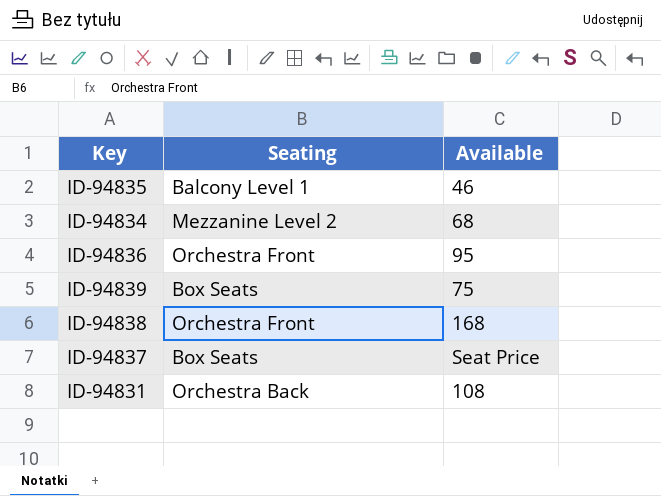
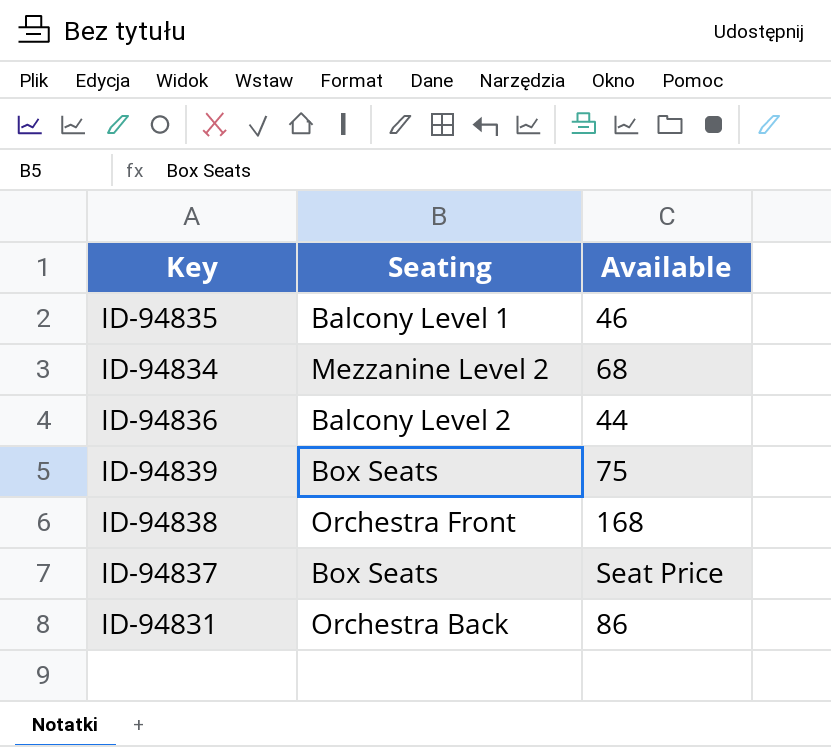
ID-94836 | Seating: Orchestra Front -> Balcony Level 2
ID-94836 | Available: 95 -> 44
ID-94831 | Available: 108 -> 86

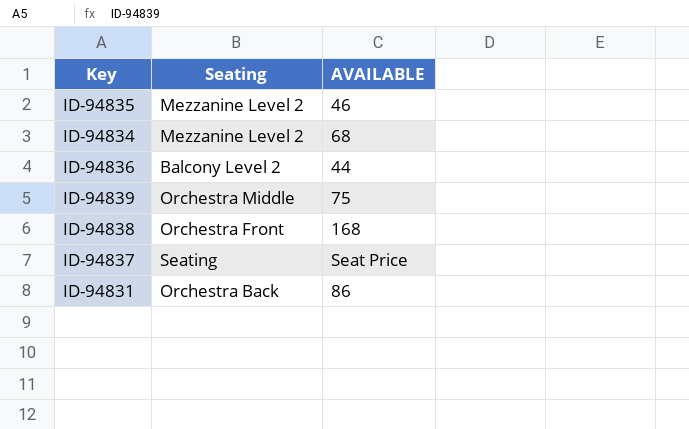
column name: Available -> AVAILABLE
ID-94835 | Seating: Balcony Level 1 -> Mezzanine Level 2
ID-94839 | Seating: Box Seats -> Orchestra Middle
ID-94837 | Seating: Box Seats -> Seating

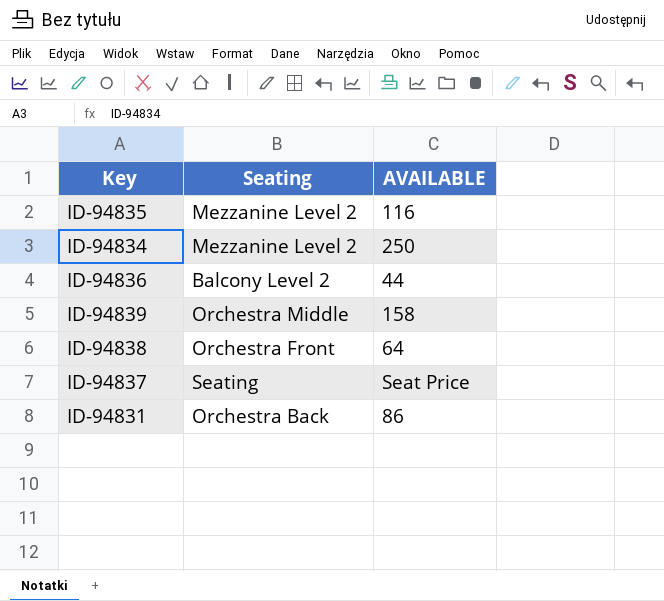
ID-94835 | AVAILABLE: 46 -> 116
ID-94834 | AVAILABLE: 68 -> 250
ID-94839 | AVAILABLE: 75 -> 158
ID-94838 | AVAILABLE: 168 -> 64

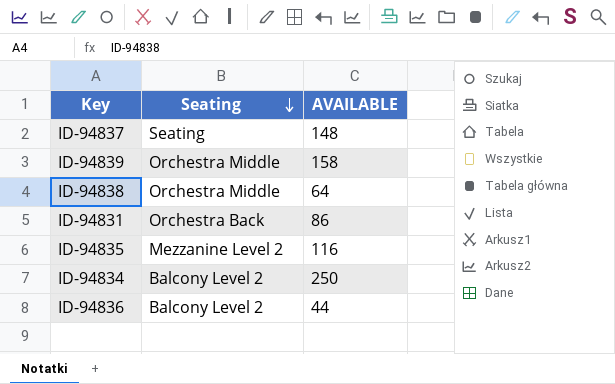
row order: none -> Seating descending
ID-94837 | AVAILABLE: Seat Price -> 148
ID-94838 | Seating: Orchestra Front -> Orchestra Middle
ID-94834 | Seating: Mezzanine Level 2 -> Balcony Level 2

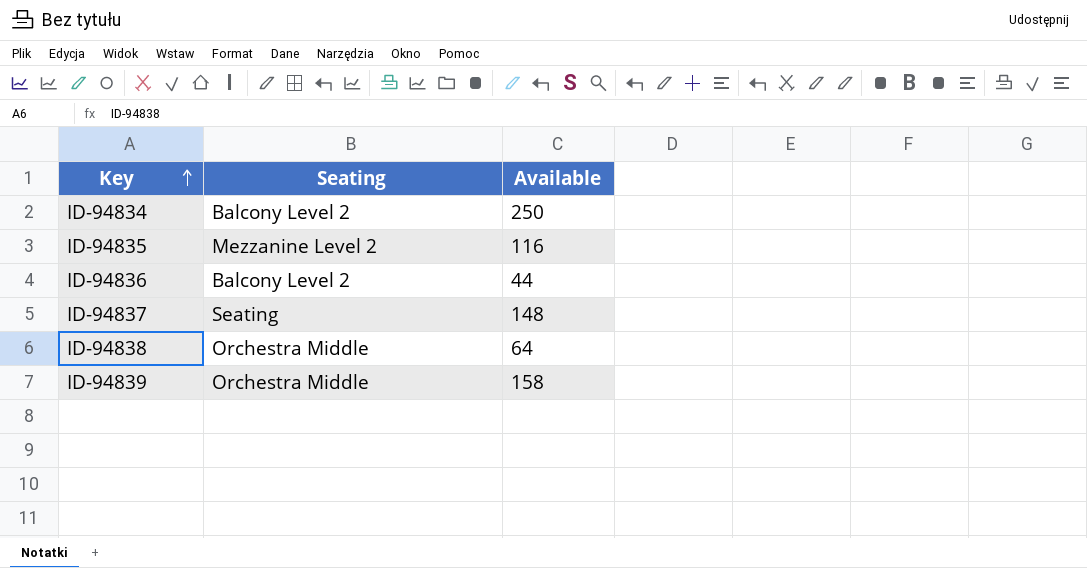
row order: Seating descending -> Key ascending
column name: AVAILABLE -> Available
row ID-94831: Orchestra Back | 86 -> none

